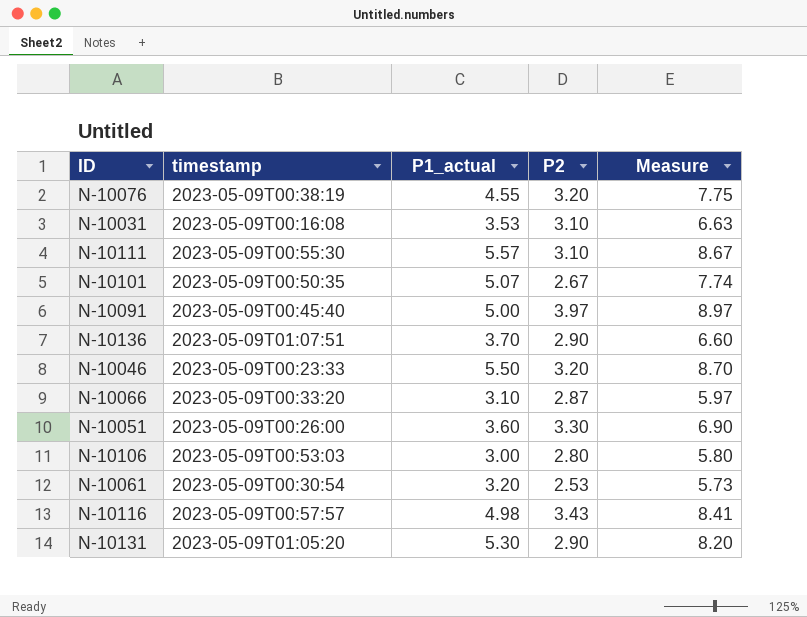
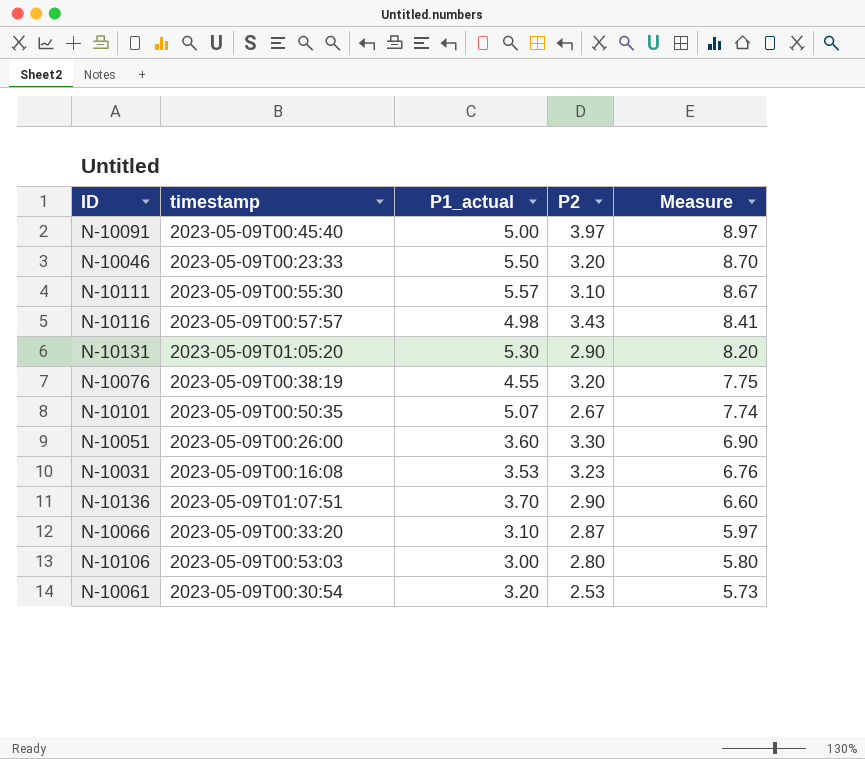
row order: none -> Measure descending
N-10031 | P2: 3.10 -> 3.23
N-10031 | Measure: 6.63 -> 6.76

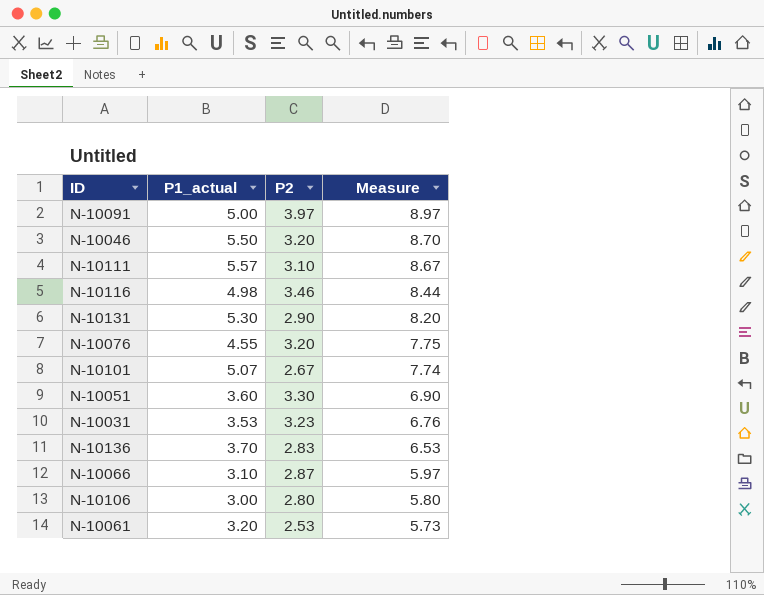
column timestamp | position: 2 -> none
N-10116 | P2: 3.43 -> 3.46
N-10116 | Measure: 8.41 -> 8.44
N-10136 | P2: 2.90 -> 2.83
N-10136 | Measure: 6.60 -> 6.53

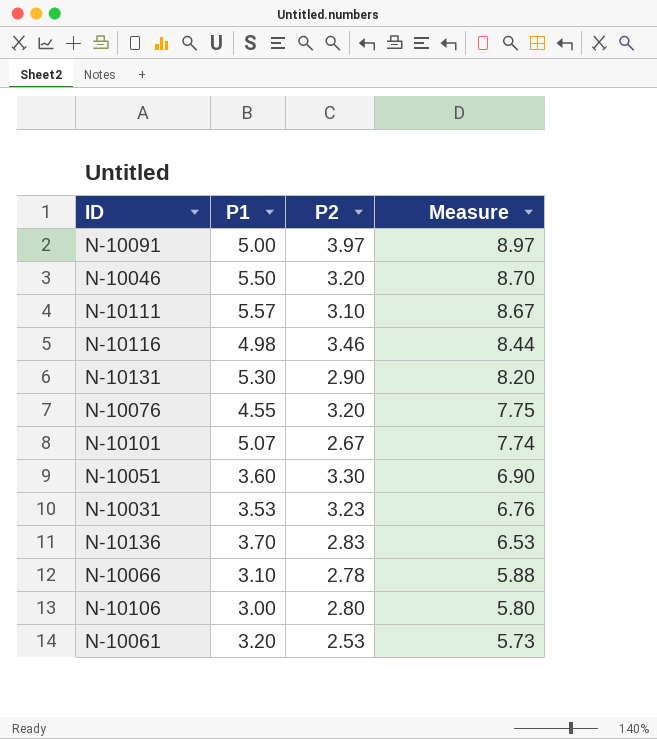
column name: P1_actual -> P1
N-10066 | P2: 2.87 -> 2.78
N-10066 | Measure: 5.97 -> 5.88

